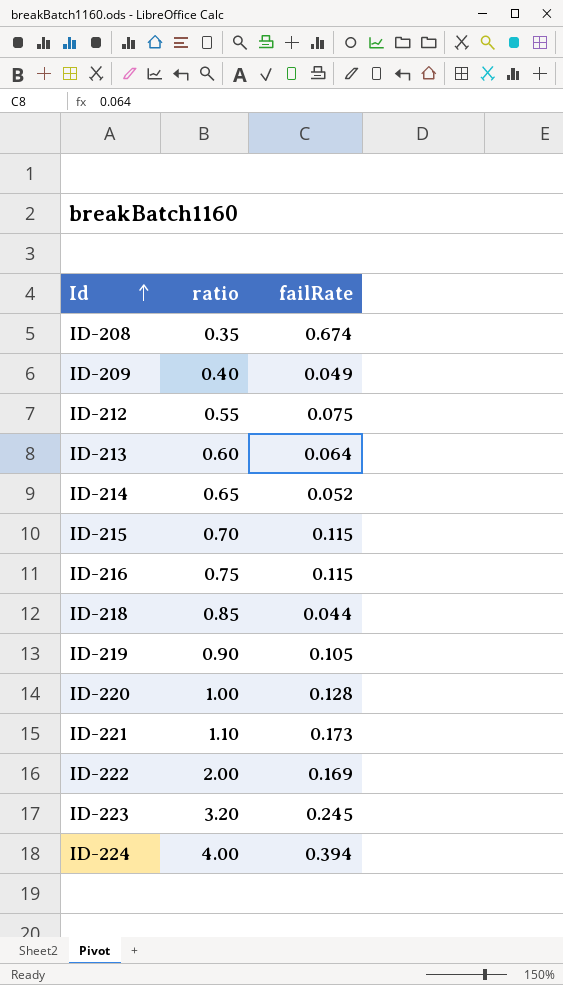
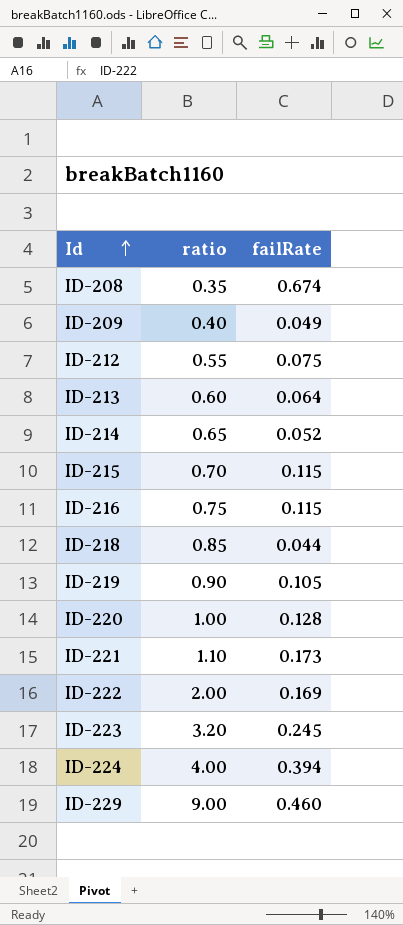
row ID-229: none -> 9.00 | 0.460

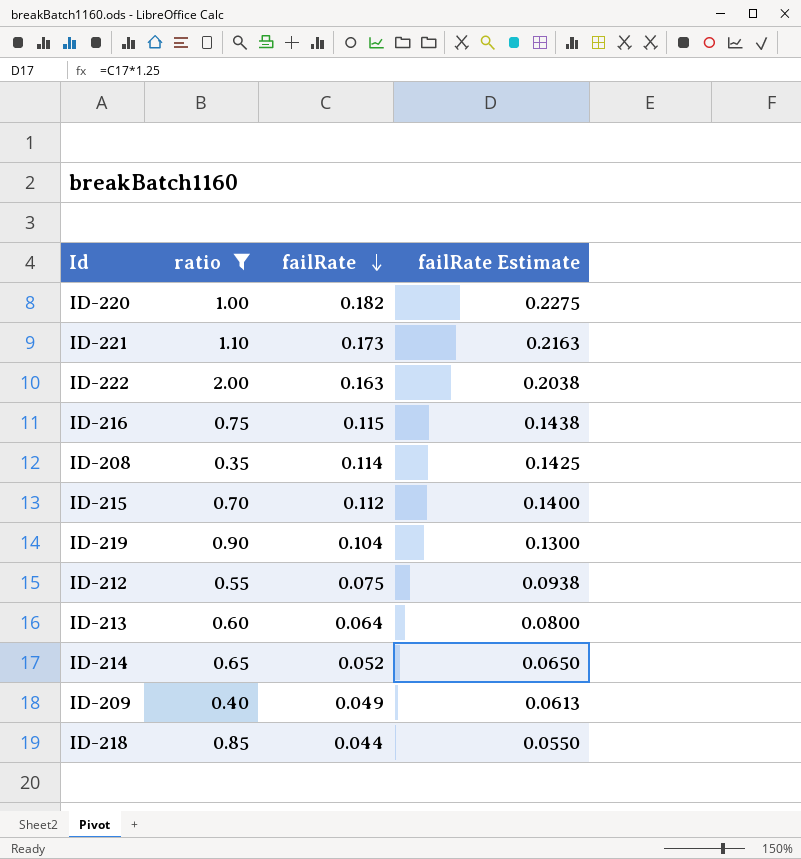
filter: none -> ratio <= 2.00
row order: Id ascending -> failRate descending
column failRate Estimate | formula: none -> [failRate] * 1.25
ID-220 | failRate: 0.128 -> 0.182
ID-222 | failRate: 0.169 -> 0.163
ID-208 | failRate: 0.674 -> 0.114
ID-215 | failRate: 0.115 -> 0.112
ID-219 | failRate: 0.105 -> 0.104

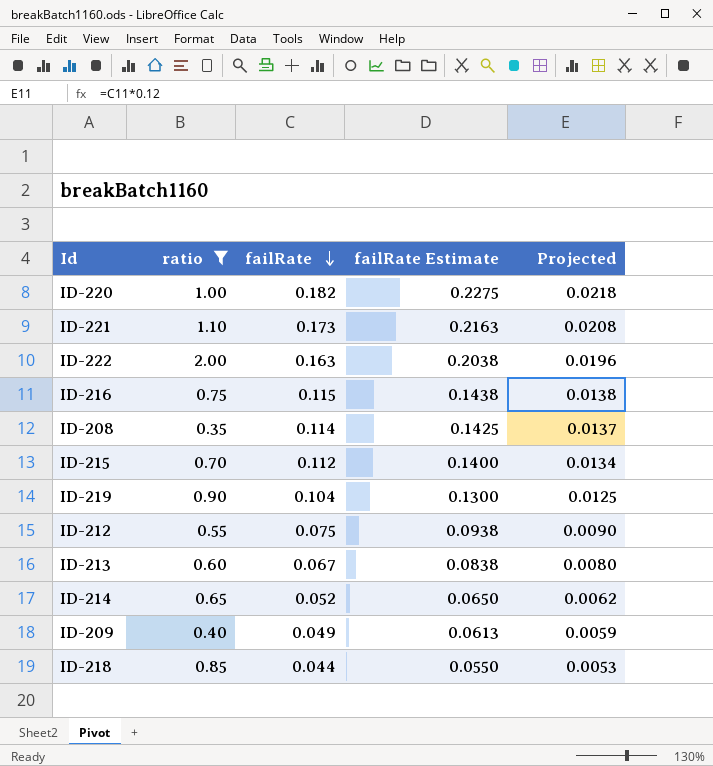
column Projected | formula: none -> [failRate] * 0.12
ID-213 | failRate: 0.064 -> 0.067
ID-213 | failRate Estimate: 0.0800 -> 0.0838

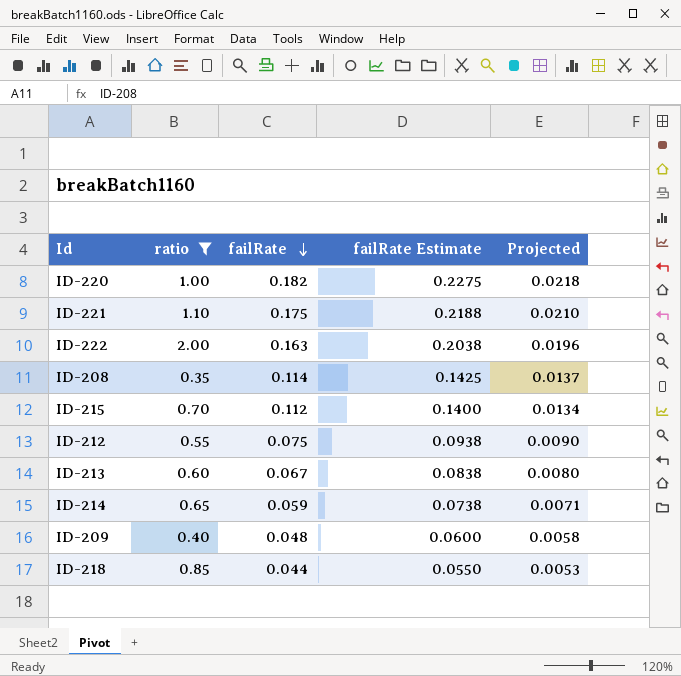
row ID-216: 0.75 | 0.115 | 0.1438 | 0.0138 -> none
row ID-219: 0.90 | 0.104 | 0.1300 | 0.0125 -> none
ID-221 | failRate: 0.173 -> 0.175
ID-221 | failRate Estimate: 0.2163 -> 0.2188
ID-221 | Projected: 0.0208 -> 0.0210
ID-214 | failRate: 0.052 -> 0.059
ID-214 | failRate Estimate: 0.0650 -> 0.0738
ID-214 | Projected: 0.0062 -> 0.0071
ID-209 | failRate: 0.049 -> 0.048
ID-209 | failRate Estimate: 0.0613 -> 0.0600
ID-209 | Projected: 0.0059 -> 0.0058

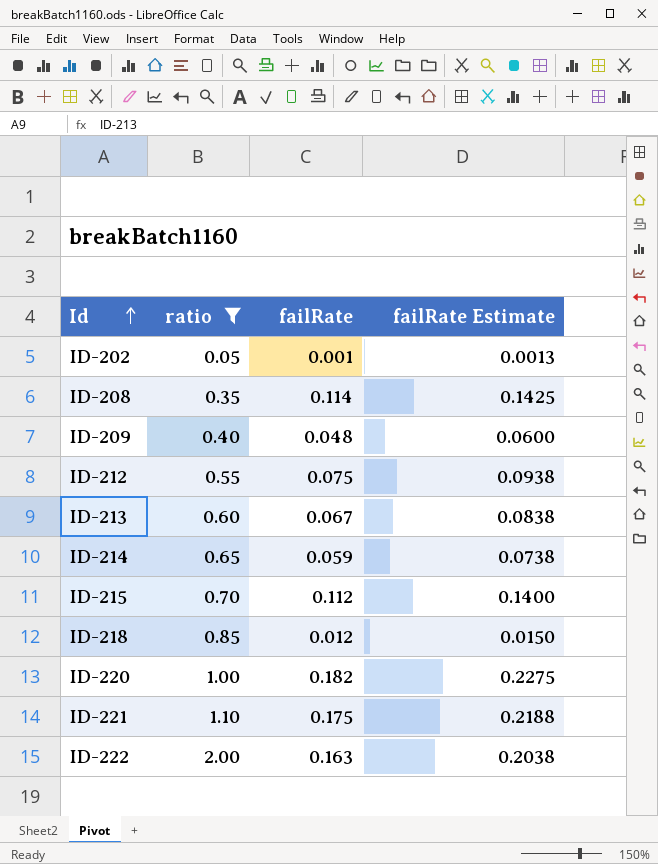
row order: failRate descending -> Id ascending
column Projected | formula: [failRate] * 0.12 -> none
row ID-202: none -> 0.05 | 0.001 | 0.0013
ID-218 | failRate: 0.044 -> 0.012
ID-218 | failRate Estimate: 0.0550 -> 0.0150

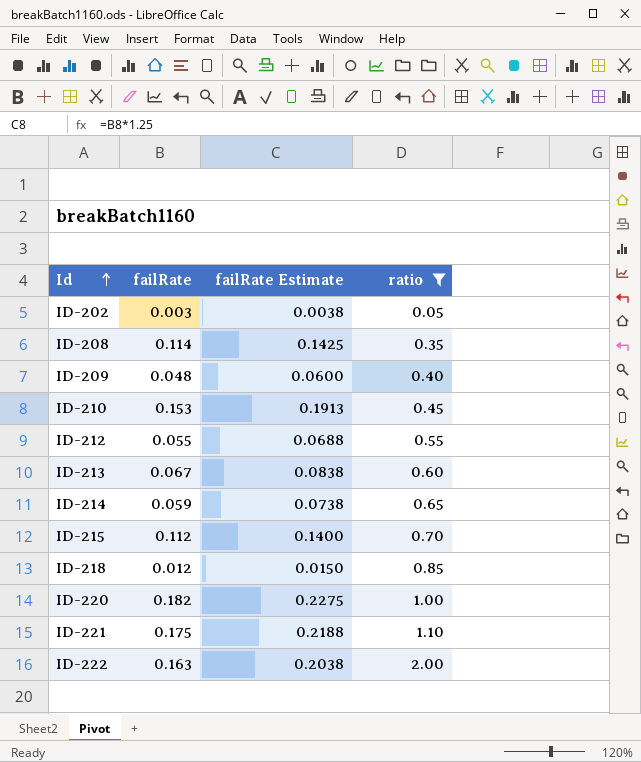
column ratio | position: 2 -> 4
ID-202 | failRate: 0.001 -> 0.003
ID-202 | failRate Estimate: 0.0013 -> 0.0038
row ID-210: none -> 0.153 | 0.1913 | 0.45
ID-212 | failRate: 0.075 -> 0.055
ID-212 | failRate Estimate: 0.0938 -> 0.0688

